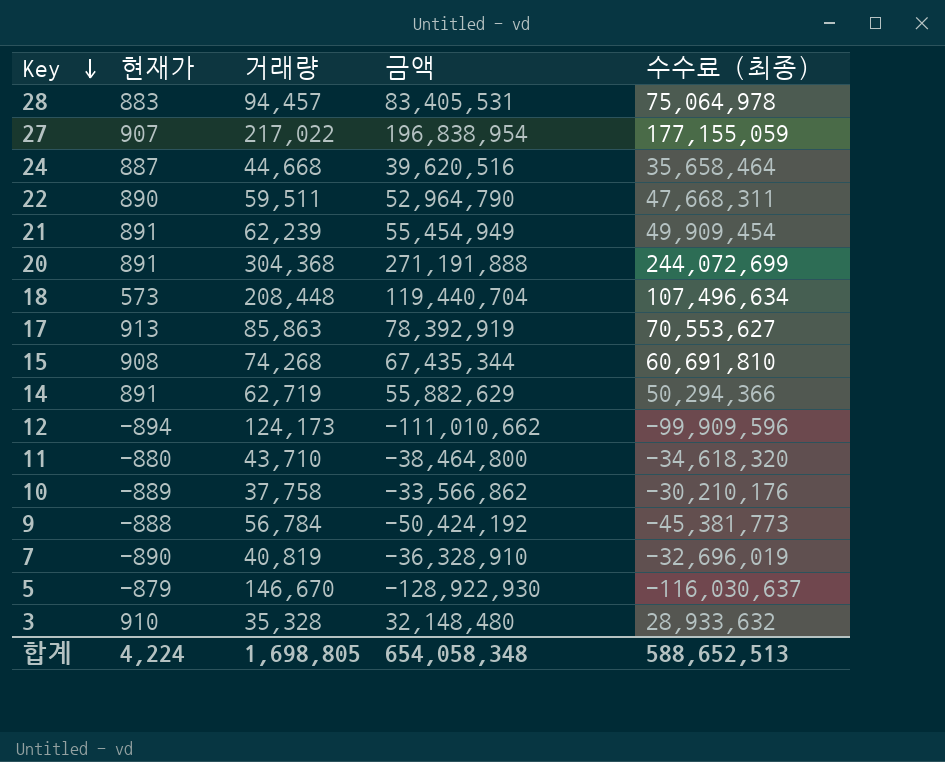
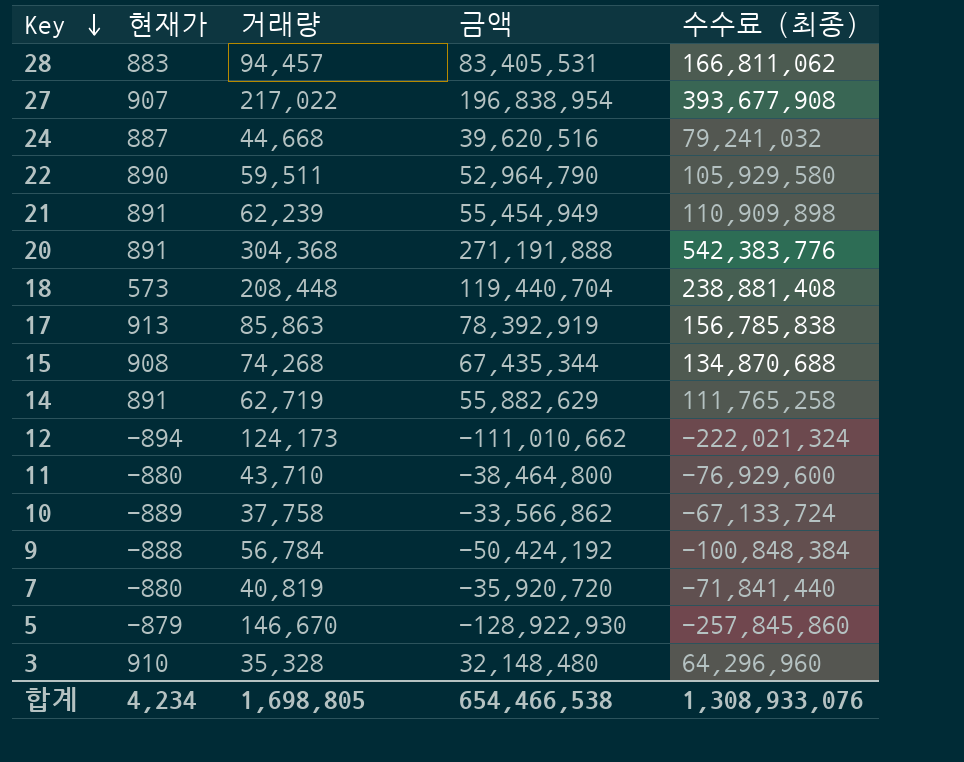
column 수수료 (최종) | formula: [금액] * 0.9 -> [금액] * 2
7 | 현재가: -890 -> -880
7 | 금액: -36,328,910 -> -35,920,720
합계 | 현재가: 4,224 -> 4,234
합계 | 금액: 654,058,348 -> 654,466,538
합계 | 수수료 (최종): 588,652,513 -> 1,308,933,076

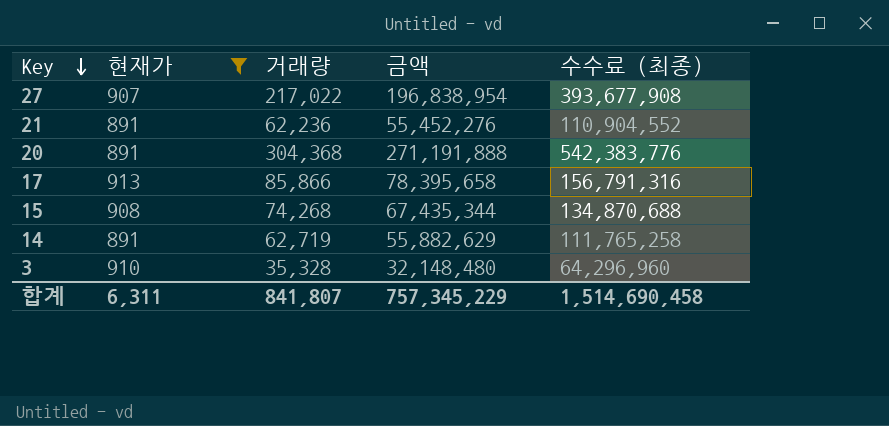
filter: none -> 현재가 >= 891
21 | 거래량: 62,239 -> 62,236
21 | 금액: 55,454,949 -> 55,452,276
21 | 수수료 (최종): 110,909,898 -> 110,904,552
17 | 거래량: 85,863 -> 85,866
17 | 금액: 78,392,919 -> 78,395,658
17 | 수수료 (최종): 156,785,838 -> 156,791,316
합계 | 현재가: 4,234 -> 6,311
합계 | 거래량: 1,698,805 -> 841,807
합계 | 금액: 654,466,538 -> 757,345,229
합계 | 수수료 (최종): 1,308,933,076 -> 1,514,690,458

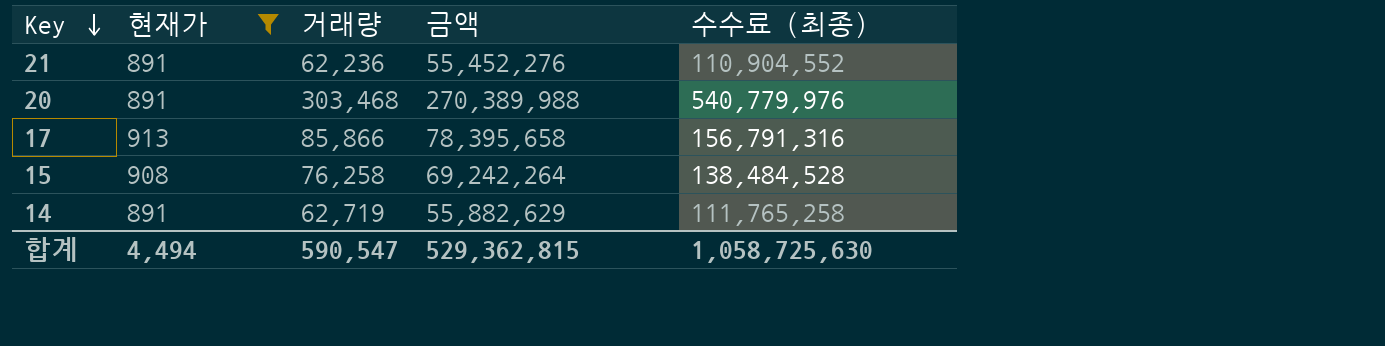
row 27: 907 | 217,022 | 196,838,954 | 393,677,908 -> none
row 3: 910 | 35,328 | 32,148,480 | 64,296,960 -> none
20 | 거래량: 304,368 -> 303,468
20 | 금액: 271,191,888 -> 270,389,988
20 | 수수료 (최종): 542,383,776 -> 540,779,976
15 | 거래량: 74,268 -> 76,258
15 | 금액: 67,435,344 -> 69,242,264
15 | 수수료 (최종): 134,870,688 -> 138,484,528
합계 | 현재가: 6,311 -> 4,494
합계 | 거래량: 841,807 -> 590,547
합계 | 금액: 757,345,229 -> 529,362,815
합계 | 수수료 (최종): 1,514,690,458 -> 1,058,725,630

